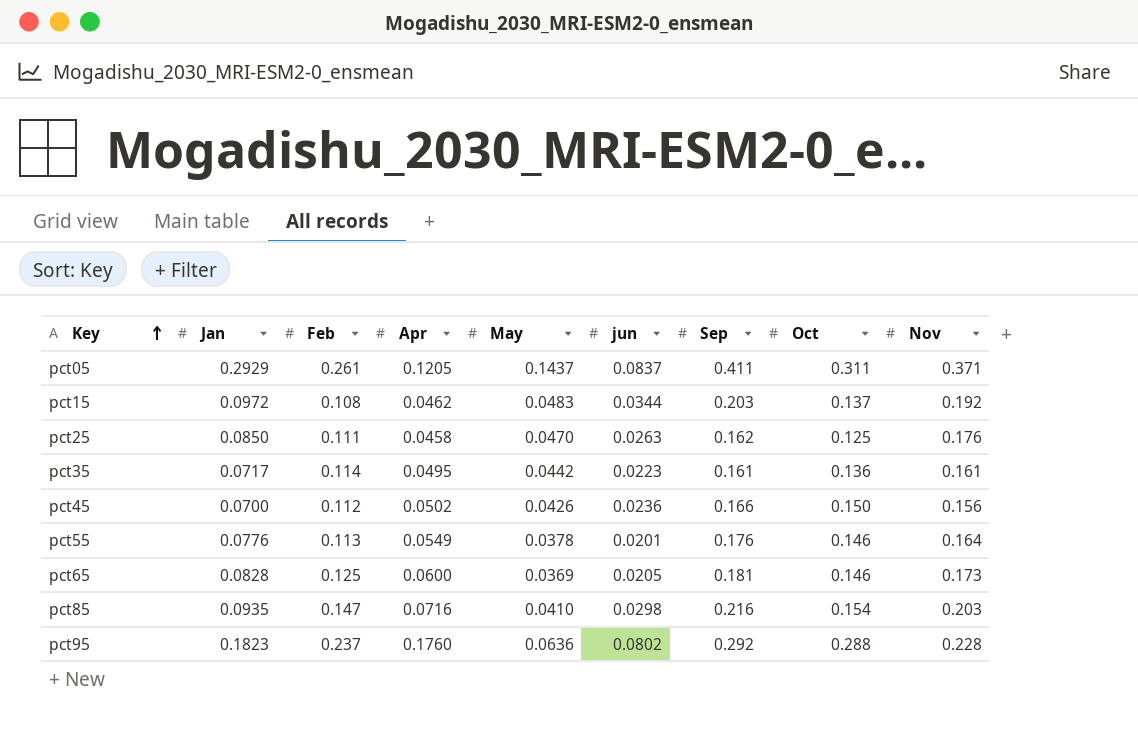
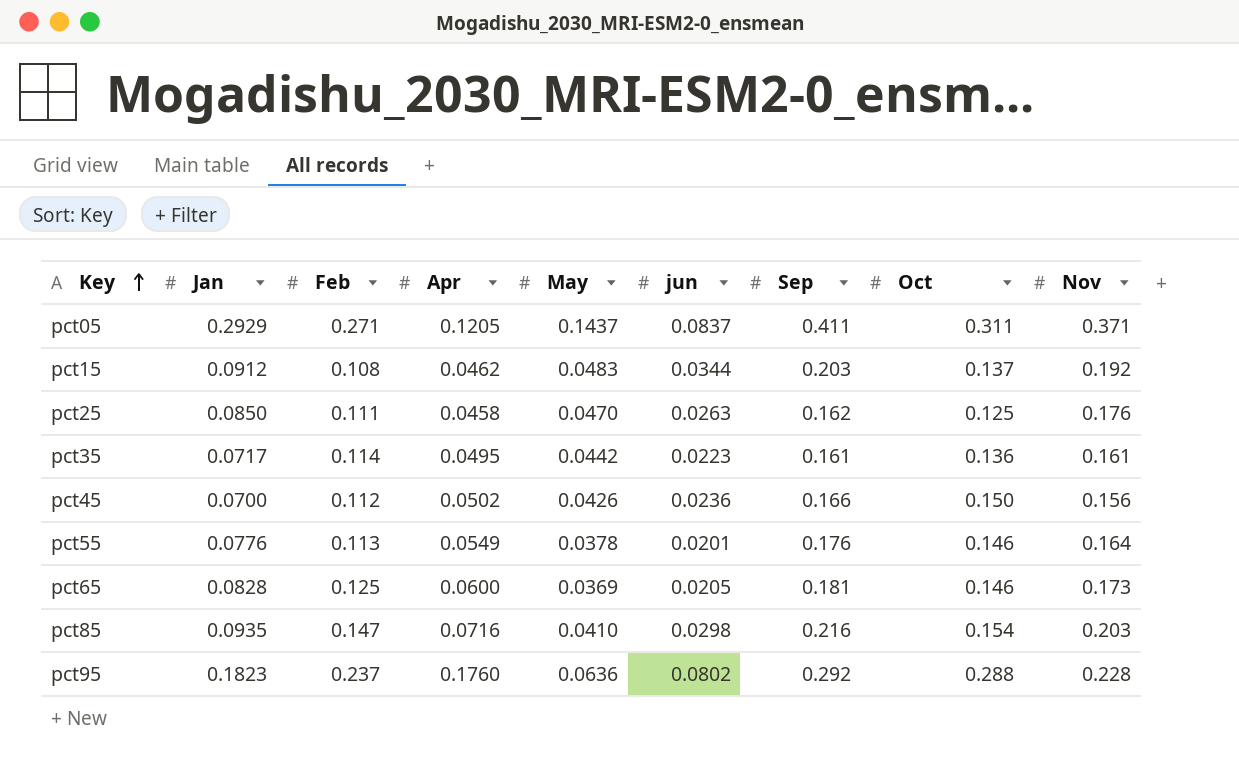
pct05 | Feb: 0.261 -> 0.271
pct15 | Jan: 0.0972 -> 0.0912

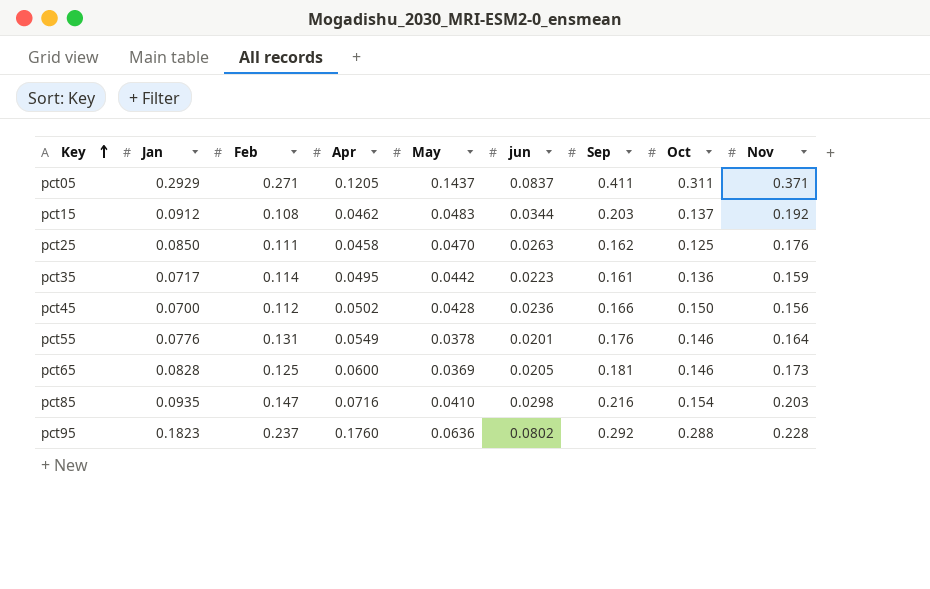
pct35 | Nov: 0.161 -> 0.159
pct45 | May: 0.0426 -> 0.0428
pct55 | Feb: 0.113 -> 0.131

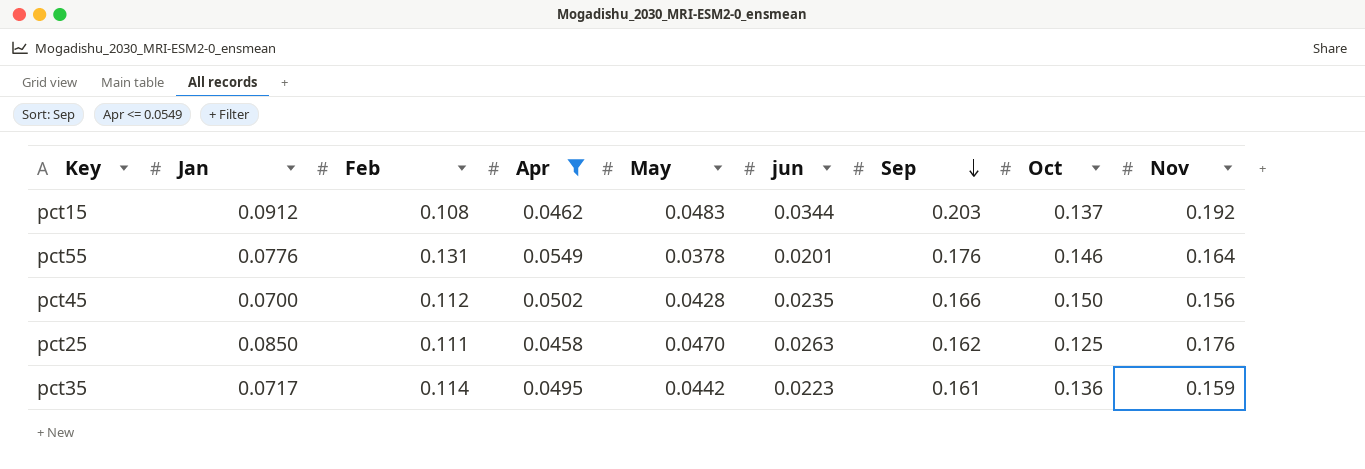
filter: none -> Apr <= 0.0549
row order: Key ascending -> Sep descending
pct45 | jun: 0.0236 -> 0.0235

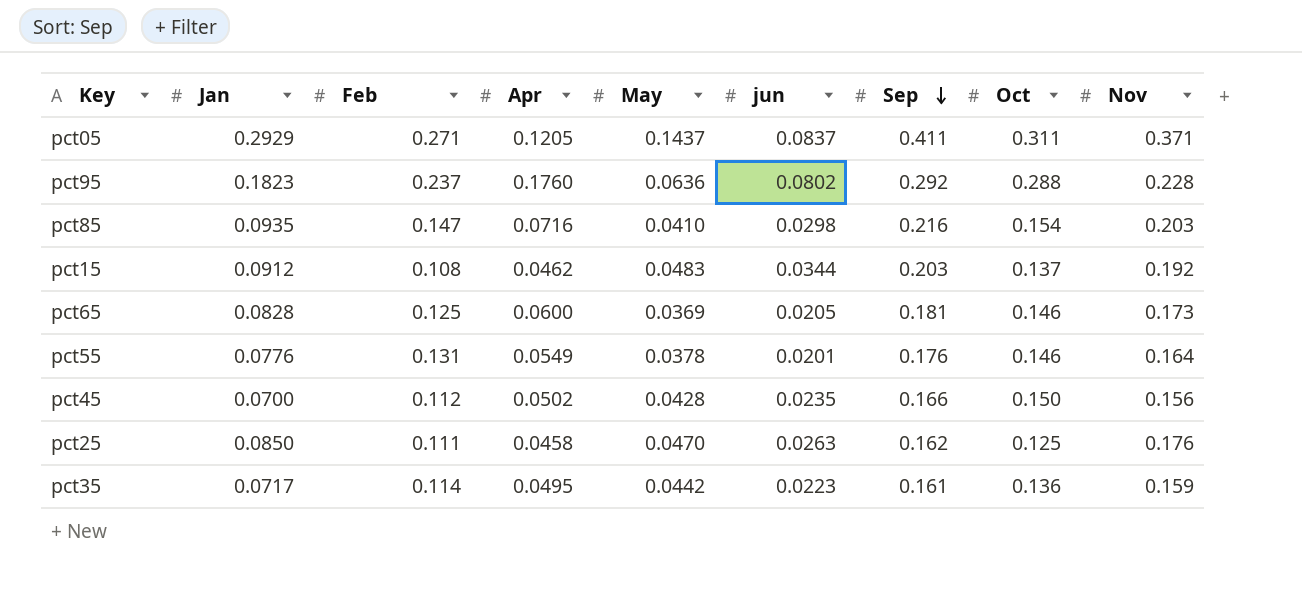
filter: Apr <= 0.0549 -> none

